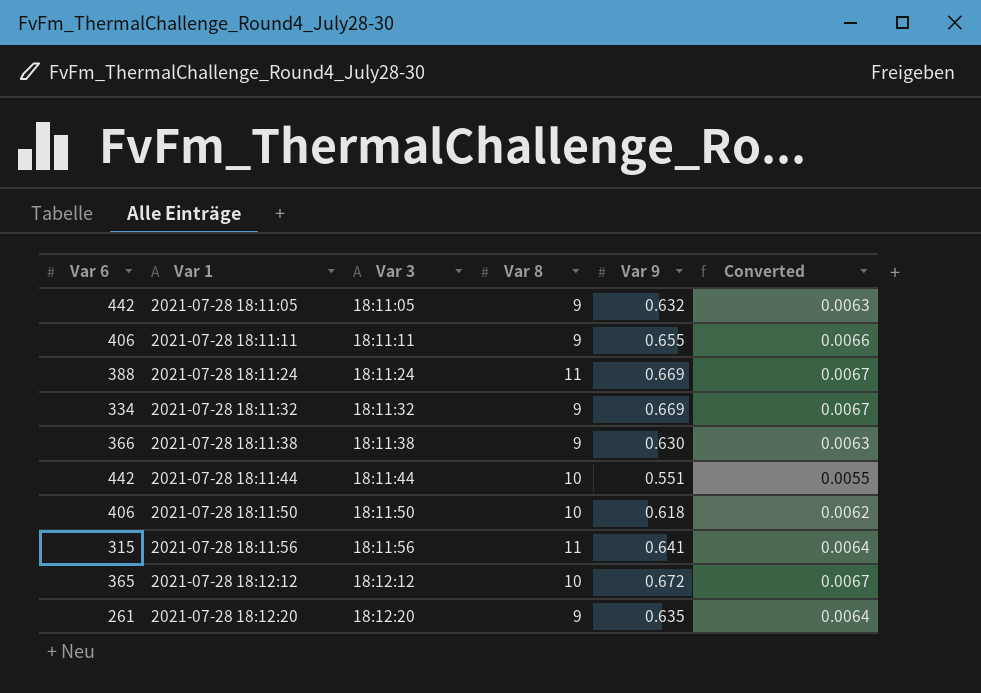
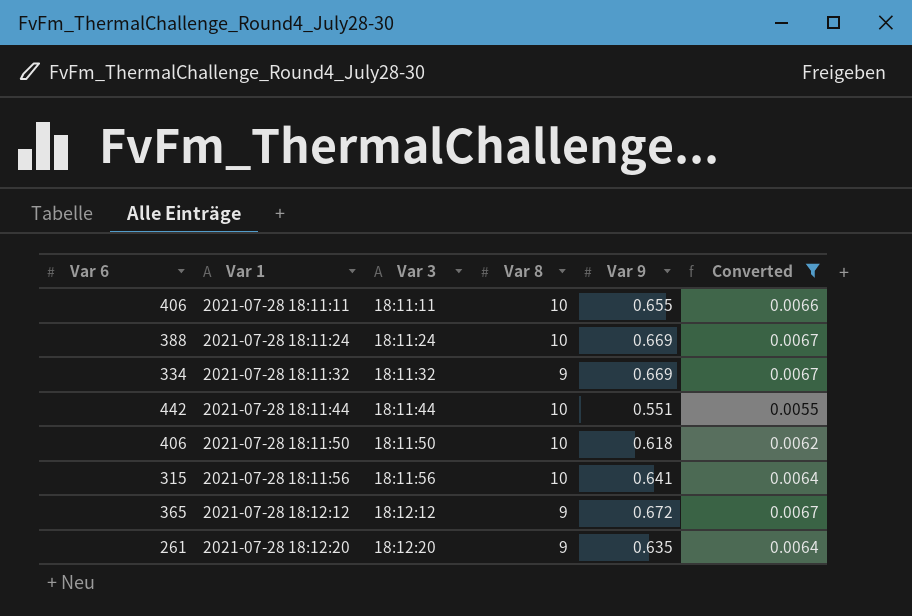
filter: none -> Converted != 0.0063
2021-07-28 18:11:11 | Var 8: 9 -> 10
2021-07-28 18:11:24 | Var 8: 11 -> 10
2021-07-28 18:11:56 | Var 8: 11 -> 10
2021-07-28 18:12:12 | Var 8: 10 -> 9

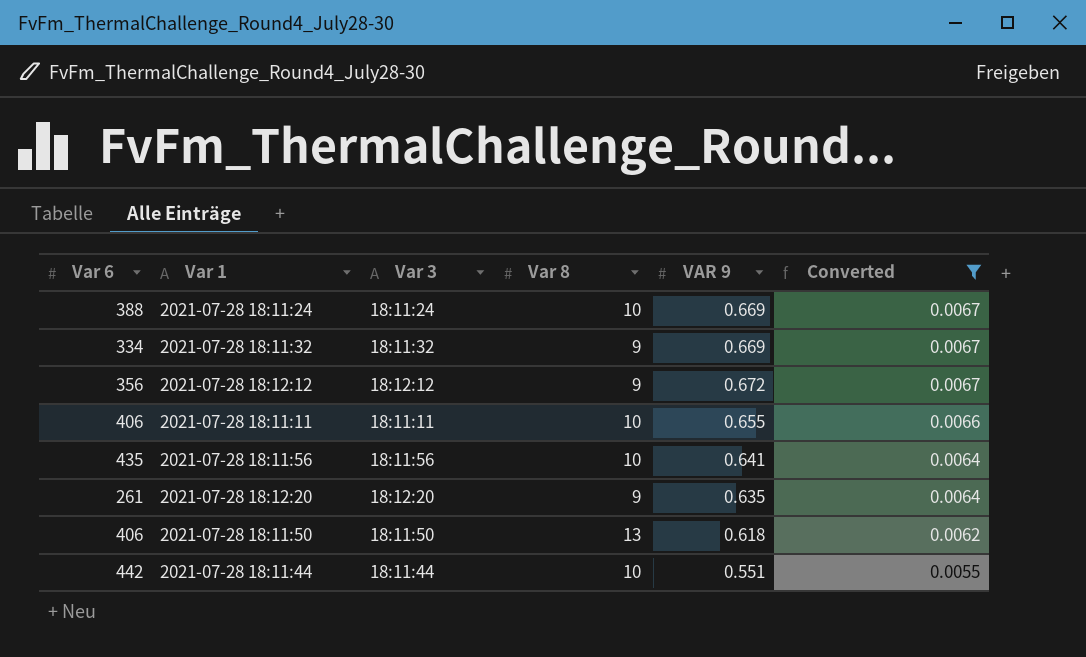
row order: Var 1 ascending -> Converted descending
column name: Var 9 -> VAR 9
2021-07-28 18:12:12 | Var 6: 365 -> 356
2021-07-28 18:11:56 | Var 6: 315 -> 435
2021-07-28 18:11:50 | Var 8: 10 -> 13

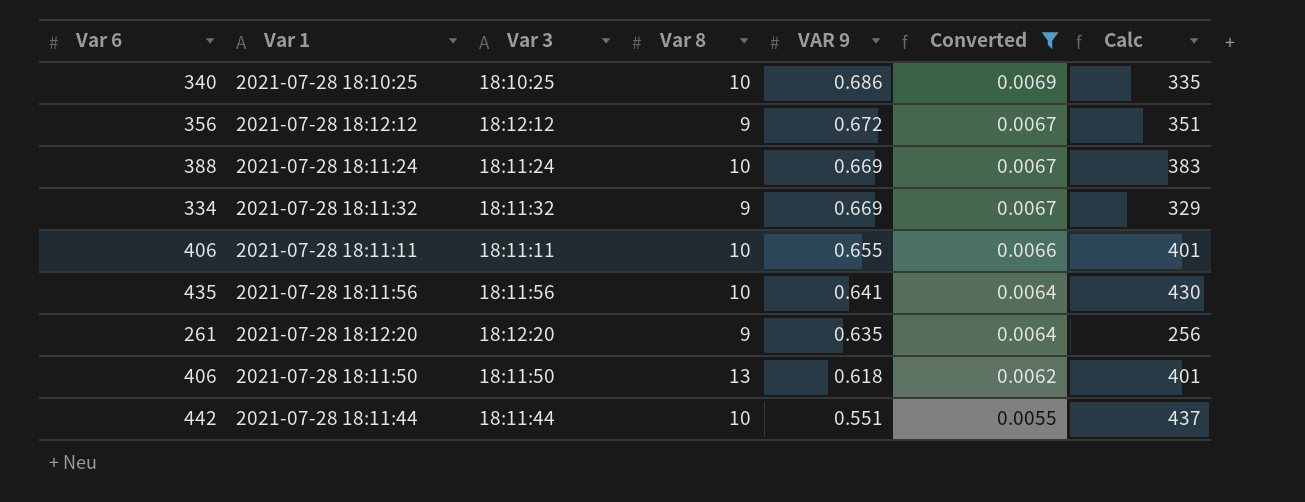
row order: Converted descending -> VAR 9 descending
column Calc | formula: none -> [Var 6] - 5
row 2021-07-28 18:10:25: none -> 340 | 18:10:25 | 10 | 0.686 | 0.0069 | 335

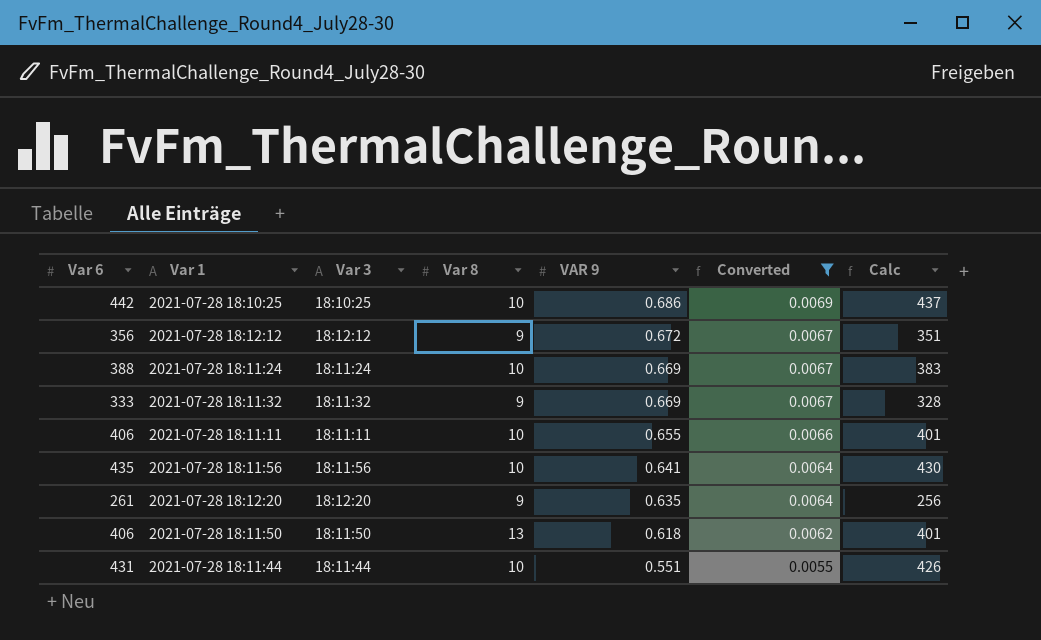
2021-07-28 18:10:25 | Var 6: 340 -> 442
2021-07-28 18:10:25 | Calc: 335 -> 437
2021-07-28 18:11:32 | Var 6: 334 -> 333
2021-07-28 18:11:32 | Calc: 329 -> 328
2021-07-28 18:11:44 | Var 6: 442 -> 431
2021-07-28 18:11:44 | Calc: 437 -> 426

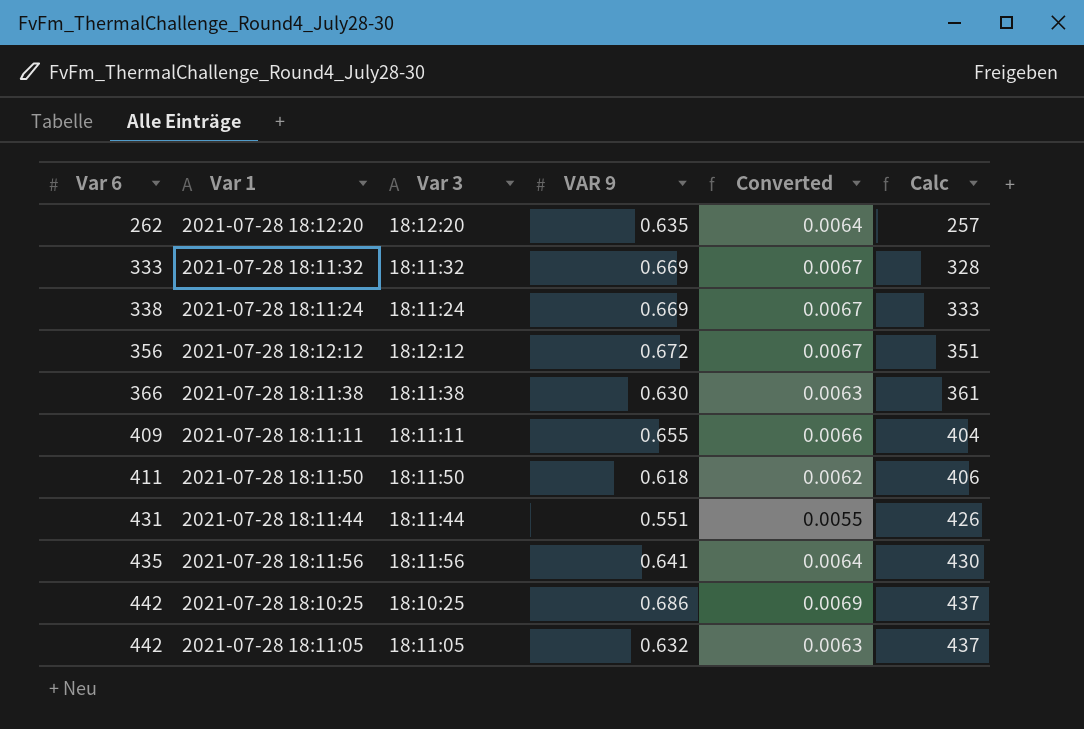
filter: Converted != 0.0063 -> none
row order: VAR 9 descending -> Var 6 ascending
column Var 8 | position: 4 -> none
2021-07-28 18:12:20 | Var 6: 261 -> 262
2021-07-28 18:12:20 | Calc: 256 -> 257
2021-07-28 18:11:24 | Var 6: 388 -> 338
2021-07-28 18:11:24 | Calc: 383 -> 333
2021-07-28 18:11:11 | Var 6: 406 -> 409
2021-07-28 18:11:11 | Calc: 401 -> 404
2021-07-28 18:11:50 | Var 6: 406 -> 411
2021-07-28 18:11:50 | Calc: 401 -> 406

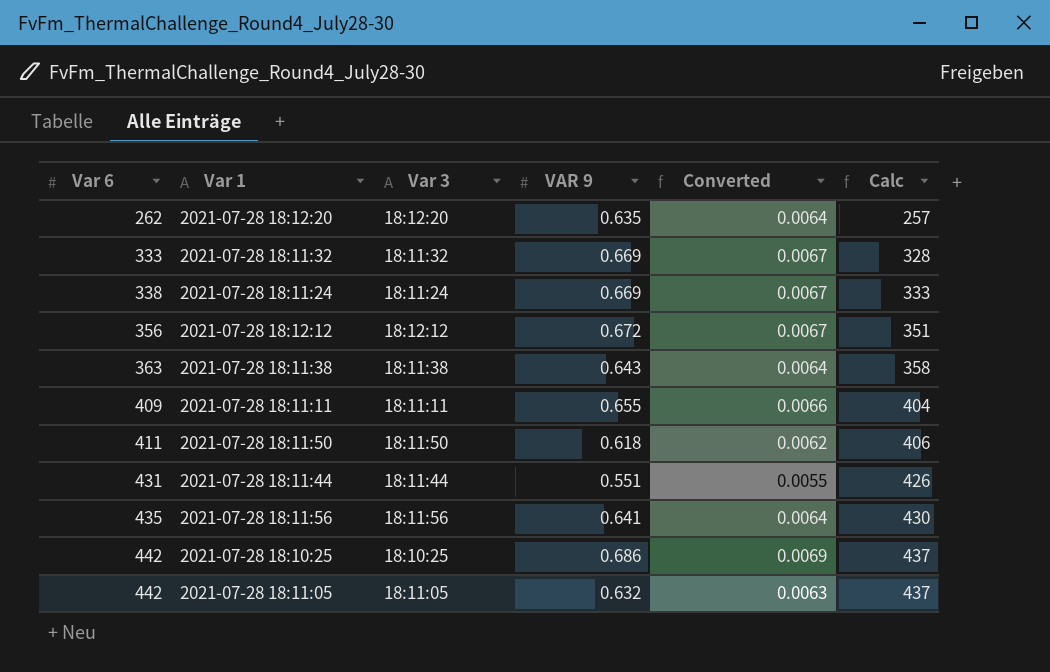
2021-07-28 18:11:38 | Var 6: 366 -> 363
2021-07-28 18:11:38 | VAR 9: 0.630 -> 0.643
2021-07-28 18:11:38 | Converted: 0.0063 -> 0.0064
2021-07-28 18:11:38 | Calc: 361 -> 358

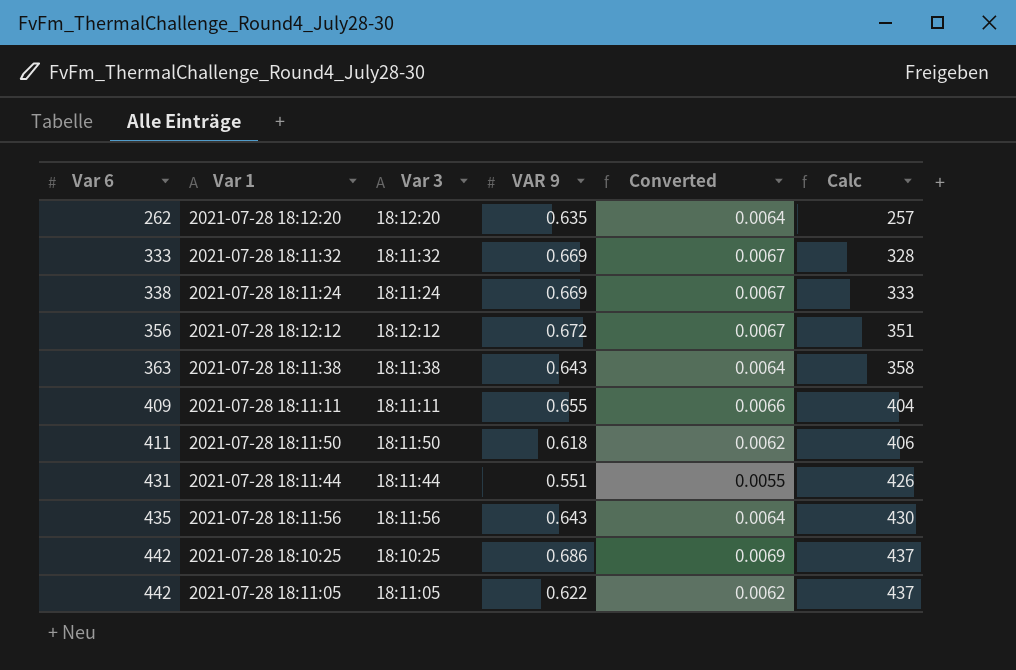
2021-07-28 18:11:56 | VAR 9: 0.641 -> 0.643
2021-07-28 18:11:05 | VAR 9: 0.632 -> 0.622
2021-07-28 18:11:05 | Converted: 0.0063 -> 0.0062

